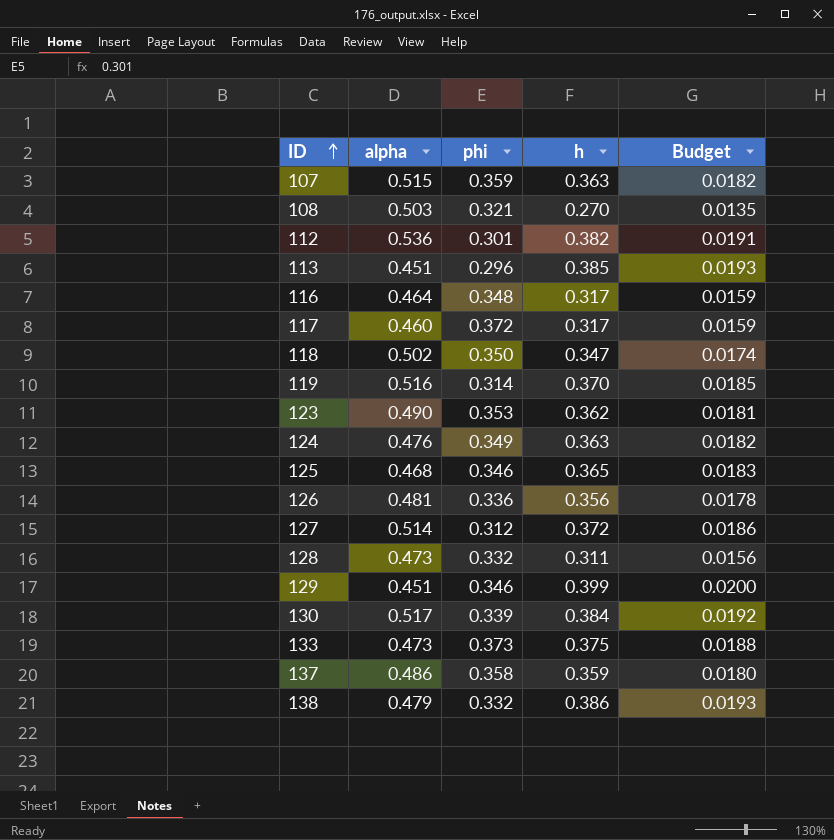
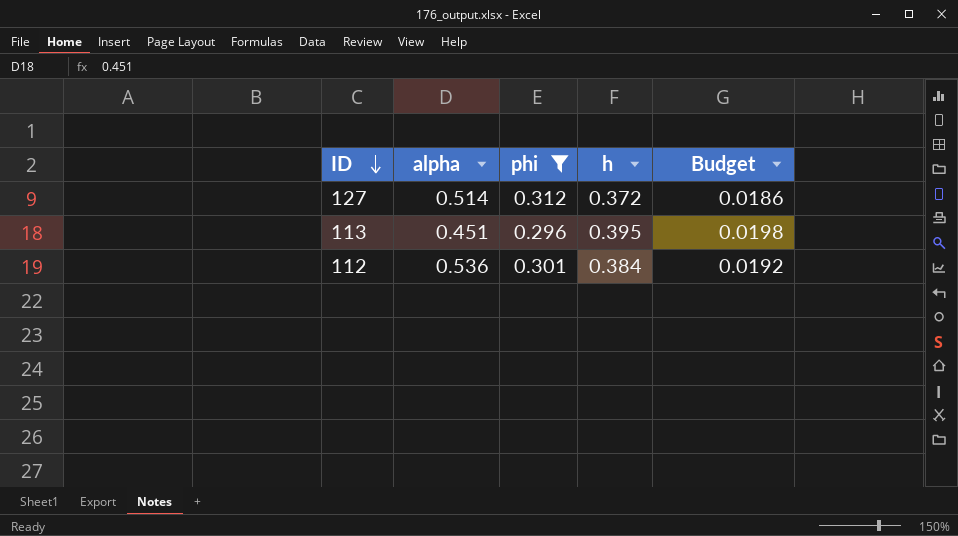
filter: none -> phi <= 0.312
row order: ID ascending -> ID descending
113 | h: 0.385 -> 0.395
113 | Budget: 0.0193 -> 0.0198
112 | h: 0.382 -> 0.384
112 | Budget: 0.0191 -> 0.0192

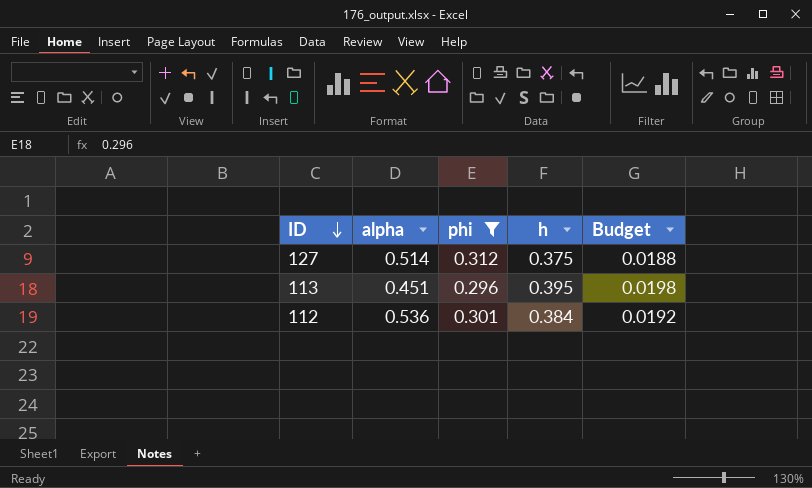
127 | h: 0.372 -> 0.375
127 | Budget: 0.0186 -> 0.0188

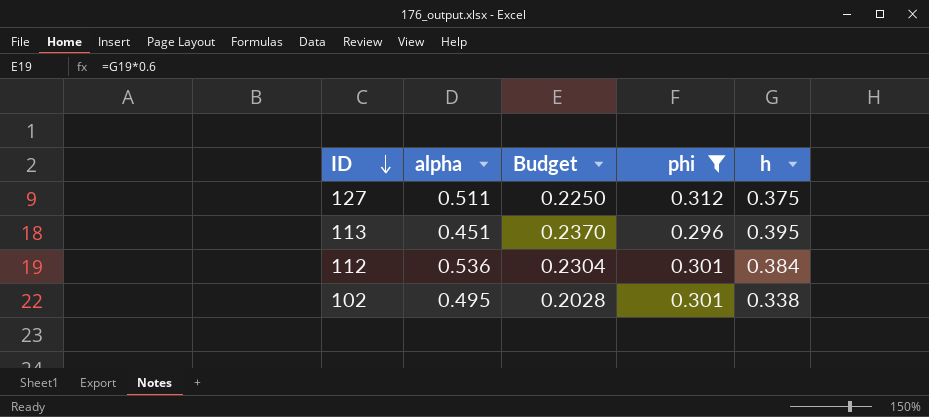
column Budget | formula: [h] * 0.05 -> [h] * 0.6
column Budget | position: 5 -> 3
127 | alpha: 0.514 -> 0.511
row 102: none -> 0.495 | 0.2028 | 0.301 | 0.338

